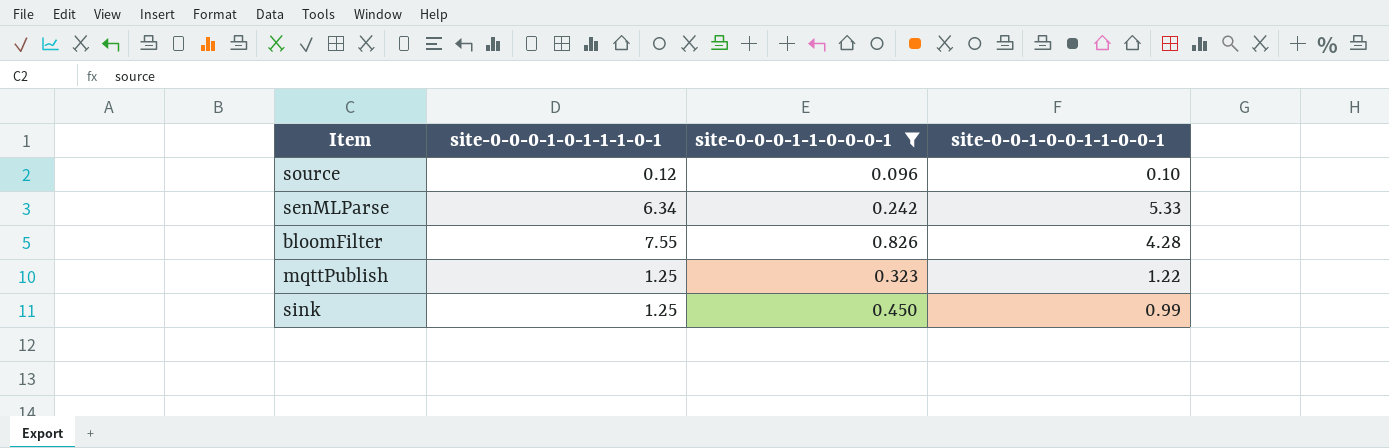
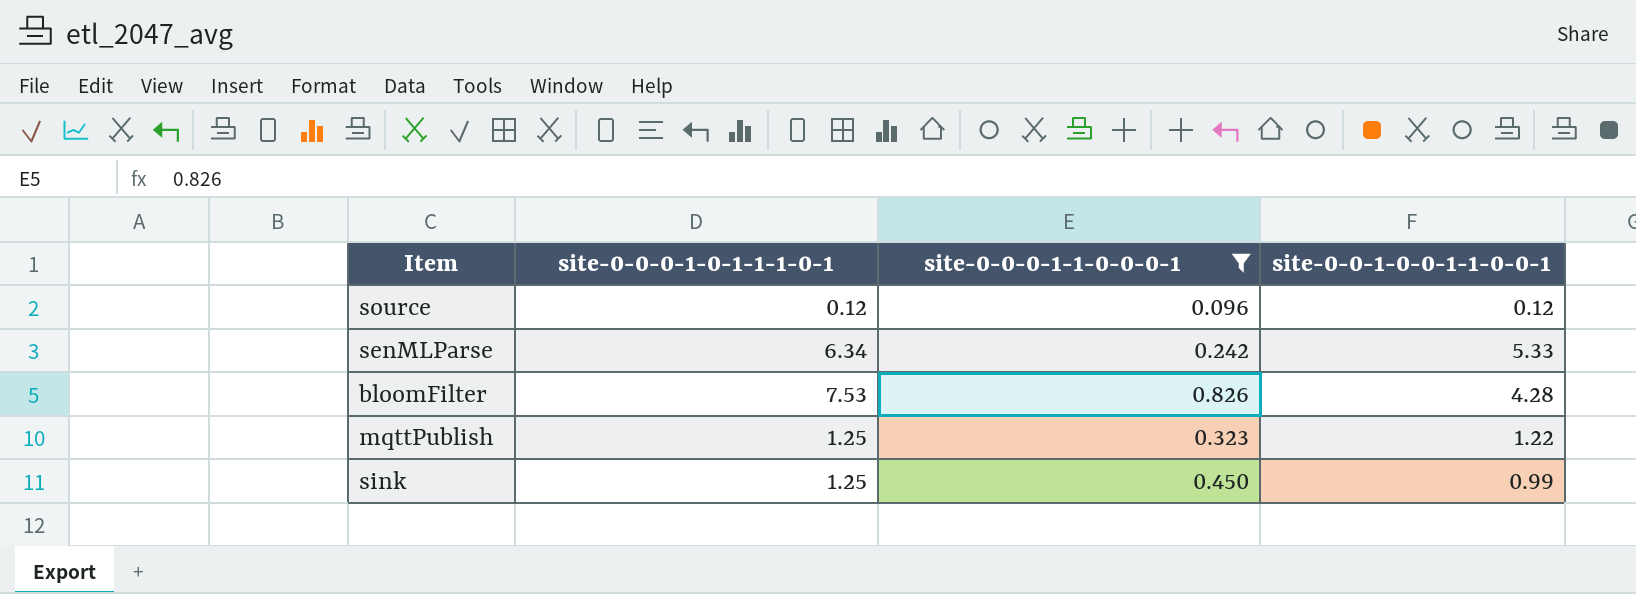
source | site-0-0-1-0-0-1-1-0-0-1: 0.10 -> 0.12
bloomFilter | site-0-0-0-1-0-1-1-1-0-1: 7.55 -> 7.53

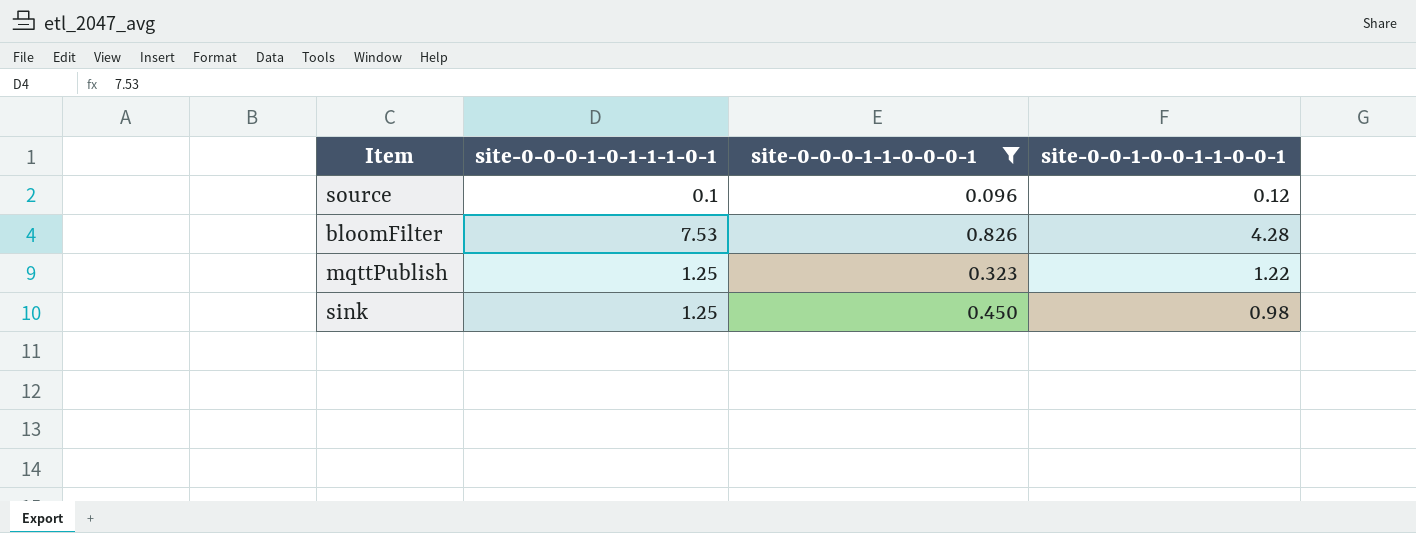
row senMLParse: 6.34 | 0.242 | 5.33 -> none
source | site-0-0-0-1-0-1-1-1-0-1: 0.12 -> 0.1
sink | site-0-0-1-0-0-1-1-0-0-1: 0.99 -> 0.98

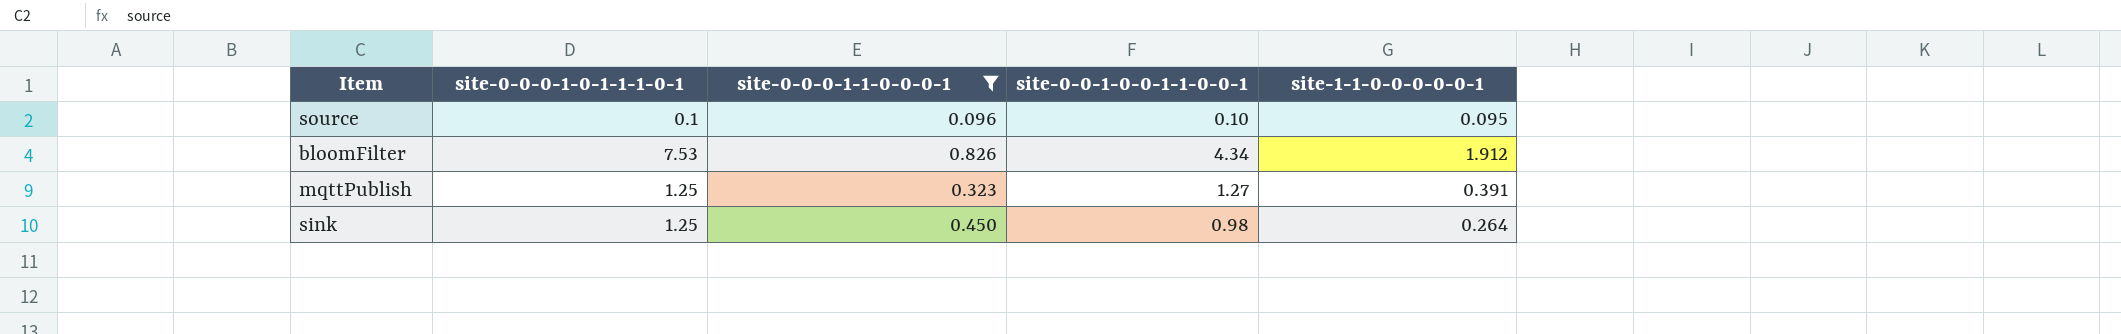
column site-1-1-0-0-0-0-0-1 | position: none -> 5
source | site-0-0-1-0-0-1-1-0-0-1: 0.12 -> 0.10
bloomFilter | site-0-0-1-0-0-1-1-0-0-1: 4.28 -> 4.34
mqttPublish | site-0-0-1-0-0-1-1-0-0-1: 1.22 -> 1.27

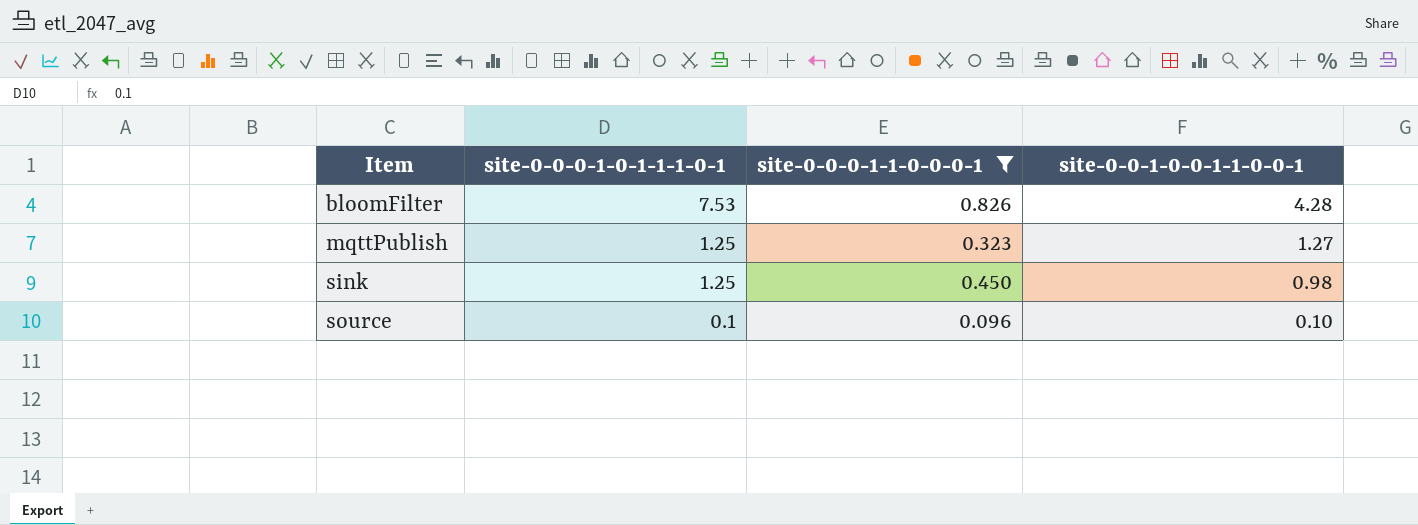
row order: none -> Item ascending
column site-1-1-0-0-0-0-0-1 | position: 5 -> none
bloomFilter | site-0-0-1-0-0-1-1-0-0-1: 4.34 -> 4.28

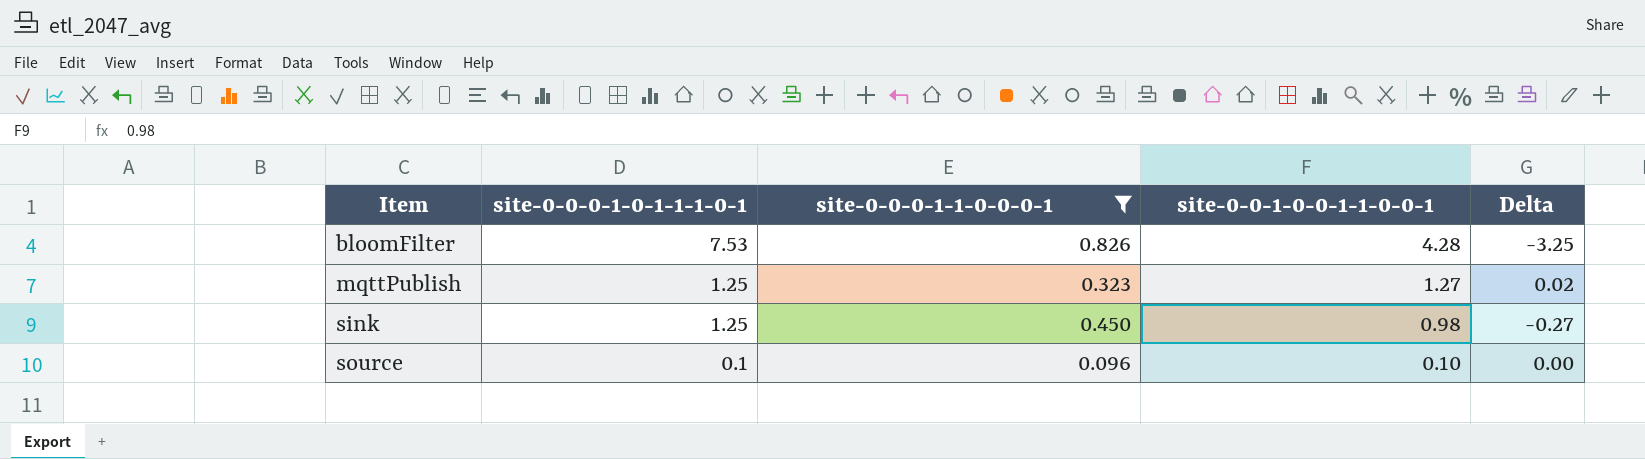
column Delta | formula: none -> [site-0-0-1-0-0-1-1-0-0-1] - [site-0-0-0-1-0-1-1-1-0-1]

